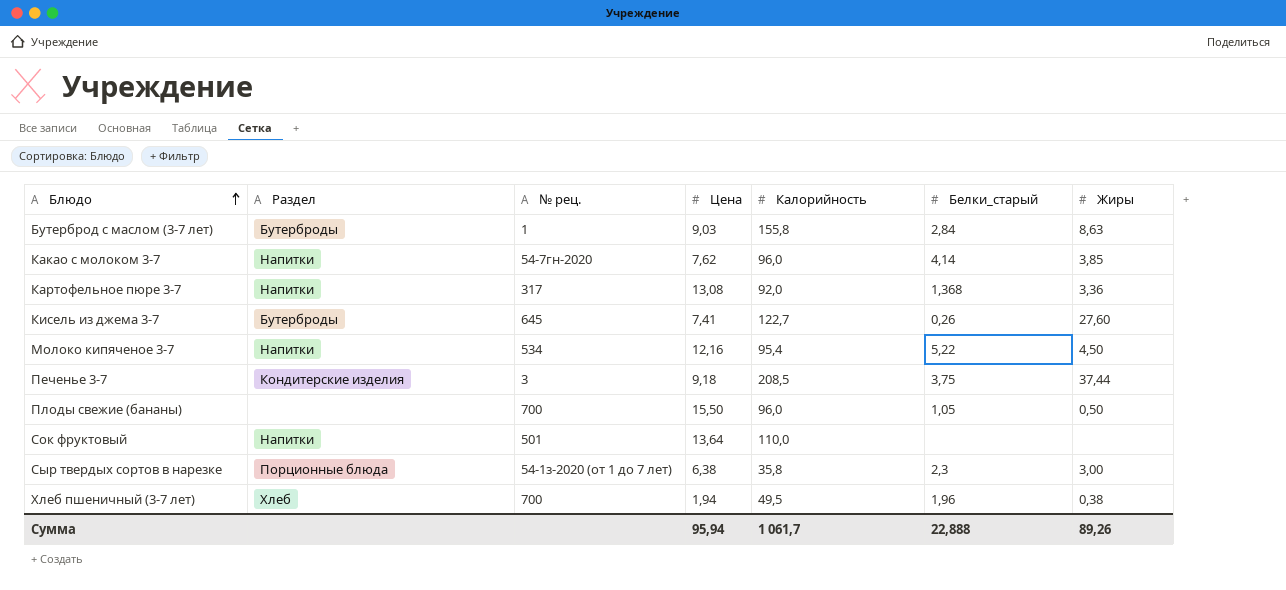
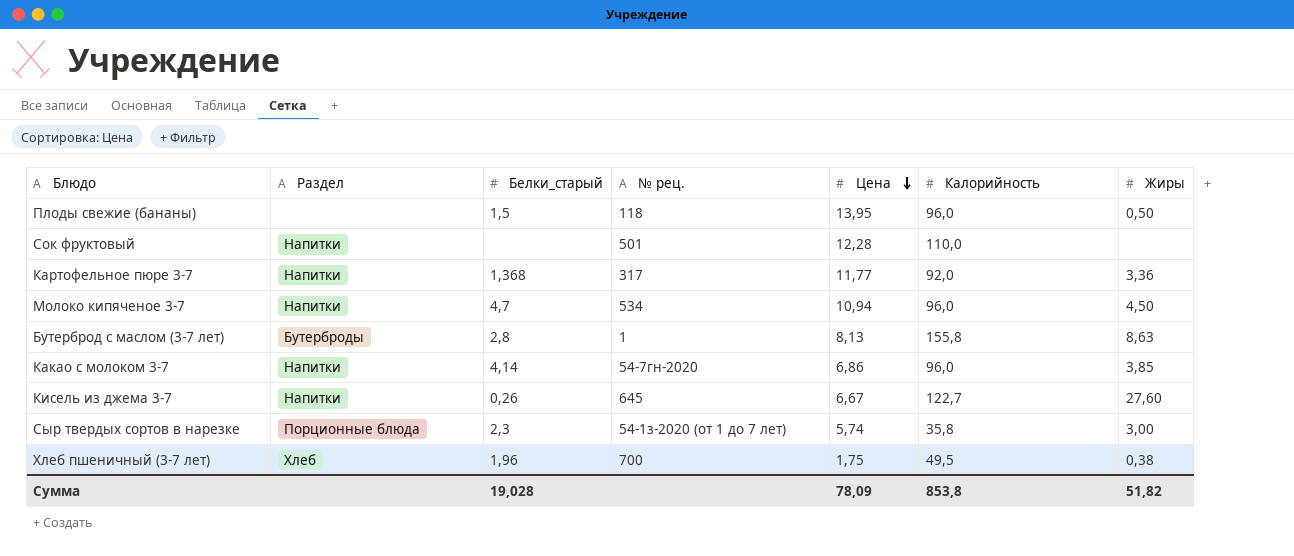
row order: Блюдо ascending -> Цена descending
column Белки_старый | position: 6 -> 3
row Печенье 3-7: Кондитерские изделия | 3 | 9,18 | 208,5 | 3,75 | 37,44 -> none
Плоды свежие (бананы) | Белки_старый: 1,05 -> 1,5
Плоды свежие (бананы) | № рец.: 700 -> 118
Плоды свежие (бананы) | Цена: 15,50 -> 13,95
Сок фруктовый | Цена: 13,64 -> 12,28
Картофельное пюре 3-7 | Цена: 13,08 -> 11,77
Молоко кипяченое 3-7 | Белки_старый: 5,22 -> 4,7
Молоко кипяченое 3-7 | Цена: 12,16 -> 10,94
Молоко кипяченое 3-7 | Калорийность: 95,4 -> 96,0
Бутерброд с маслом (3-7 лет) | Белки_старый: 2,84 -> 2,8
Бутерброд с маслом (3-7 лет) | Цена: 9,03 -> 8,13
Какао с молоком 3-7 | Цена: 7,62 -> 6,86
Кисель из джема 3-7 | Раздел: Бутерброды -> Напитки
Кисель из джема 3-7 | Цена: 7,41 -> 6,67
Сыр твердых сортов в нарезке | Цена: 6,38 -> 5,74
Хлеб пшеничный (3-7 лет) | Цена: 1,94 -> 1,75
Сумма | Белки_старый: 22,888 -> 19,028
Сумма | Цена: 95,94 -> 78,09
Сумма | Калорийность: 1 061,7 -> 853,8
Сумма | Жиры: 89,26 -> 51,82

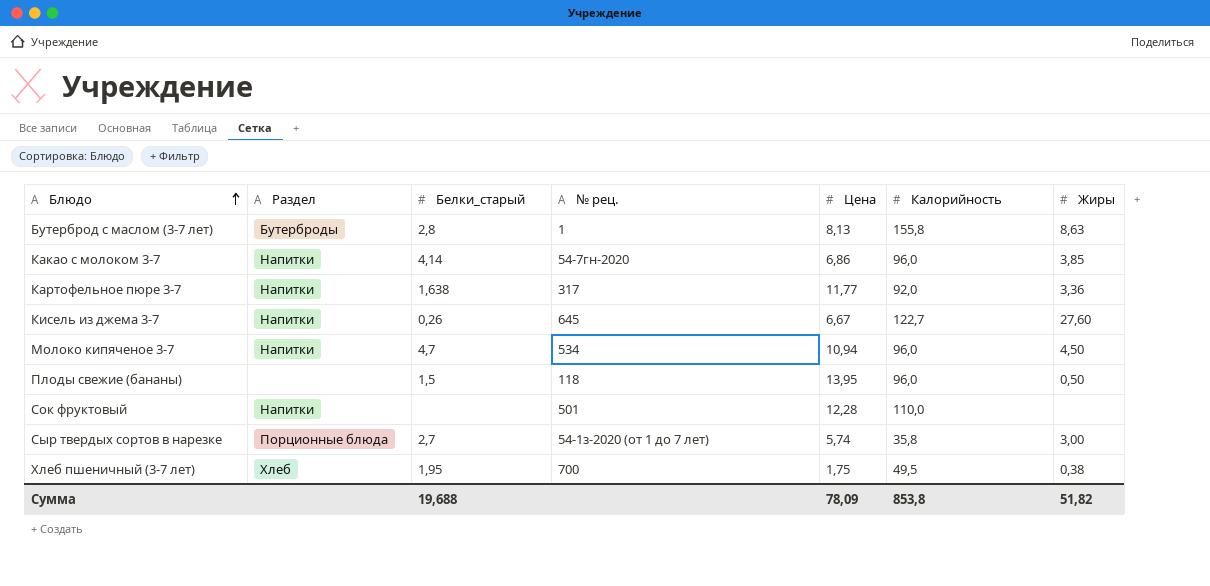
row order: Цена descending -> Блюдо ascending
Картофельное пюре 3-7 | Белки_старый: 1,368 -> 1,638
Сыр твердых сортов в нарезке | Белки_старый: 2,3 -> 2,7
Хлеб пшеничный (3-7 лет) | Белки_старый: 1,96 -> 1,95
Сумма | Белки_старый: 19,028 -> 19,688

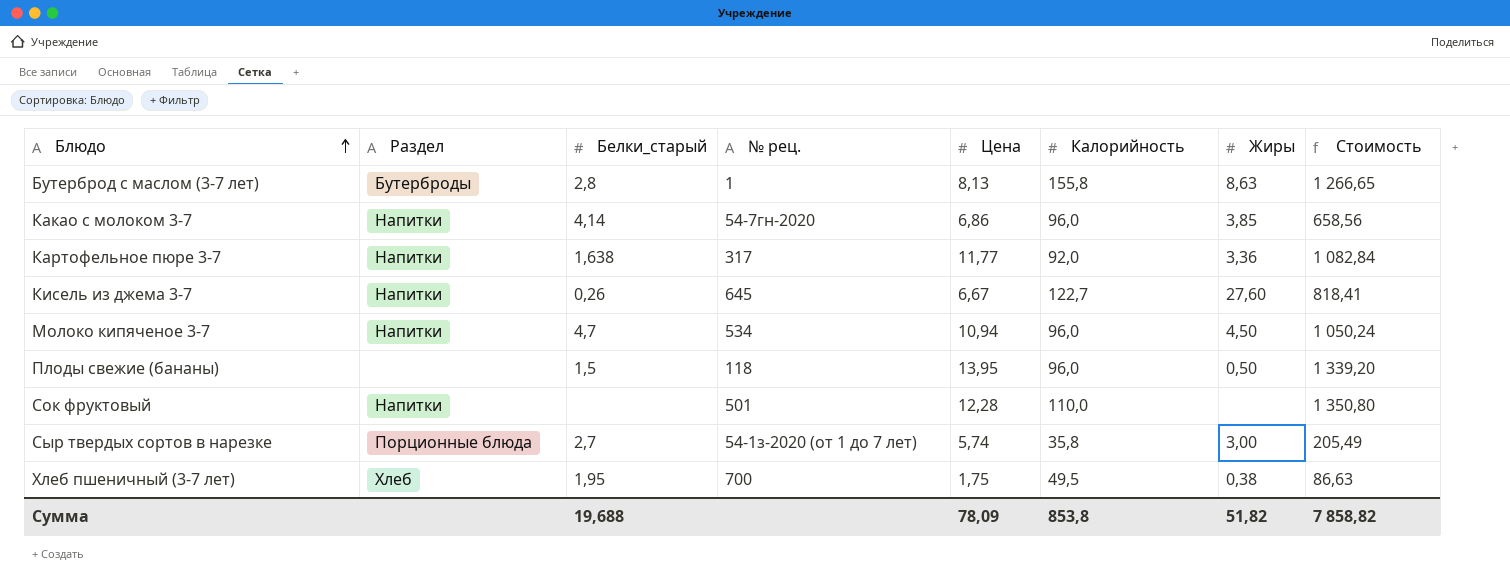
column Стоимость | formula: none -> [Цена] * [Калорийность]

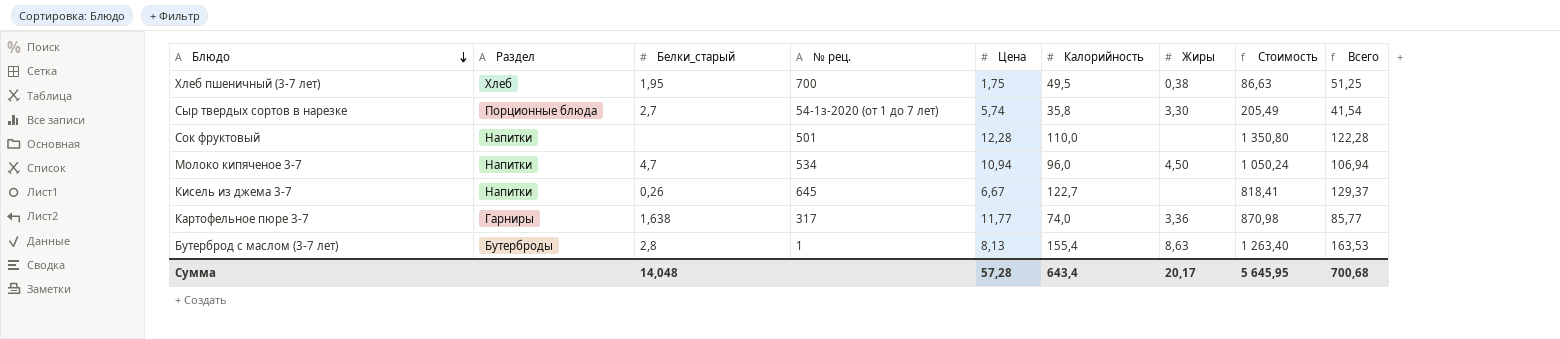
row order: Блюдо ascending -> Блюдо descending
column Всего | formula: none -> [Цена] + [Калорийность]
row Какао с молоком 3-7: Напитки | 4,14 | 54-7гн-2020 | 6,86 | 96,0 | 3,85 | 658,56 -> none
row Плоды свежие (бананы): none | 1,5 | 118 | 13,95 | 96,0 | 0,50 | 1 339,20 -> none
Сыр твердых сортов в нарезке | Жиры: 3,00 -> 3,30
Кисель из джема 3-7 | Жиры: 27,60 -> none
Картофельное пюре 3-7 | Раздел: Напитки -> Гарниры
Картофельное пюре 3-7 | Калорийность: 92,0 -> 74,0
Картофельное пюре 3-7 | Стоимость: 1 082,84 -> 870,98
Бутерброд с маслом (3-7 лет) | Калорийность: 155,8 -> 155,4
Бутерброд с маслом (3-7 лет) | Стоимость: 1 266,65 -> 1 263,40
Сумма | Белки_старый: 19,688 -> 14,048
Сумма | Цена: 78,09 -> 57,28
Сумма | Калорийность: 853,8 -> 643,4
Сумма | Жиры: 51,82 -> 20,17
Сумма | Стоимость: 7 858,82 -> 5 645,95

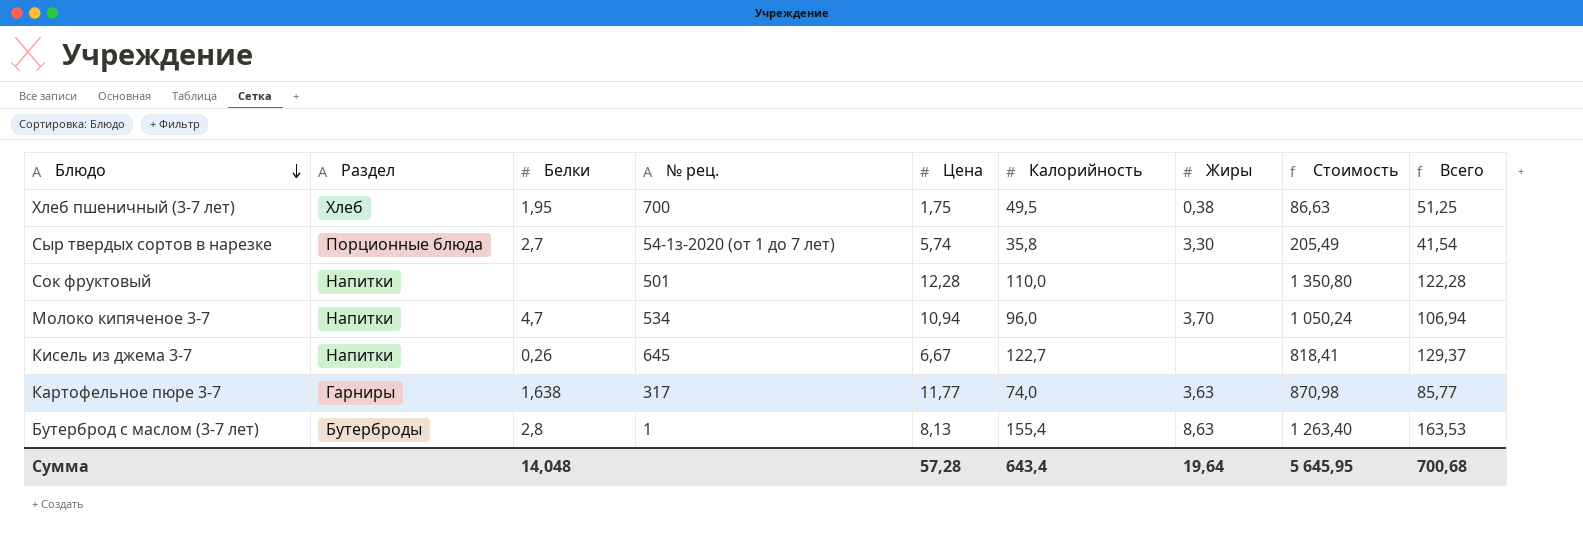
column name: Белки_старый -> Белки
Молоко кипяченое 3-7 | Жиры: 4,50 -> 3,70
Картофельное пюре 3-7 | Жиры: 3,36 -> 3,63
Сумма | Жиры: 20,17 -> 19,64

